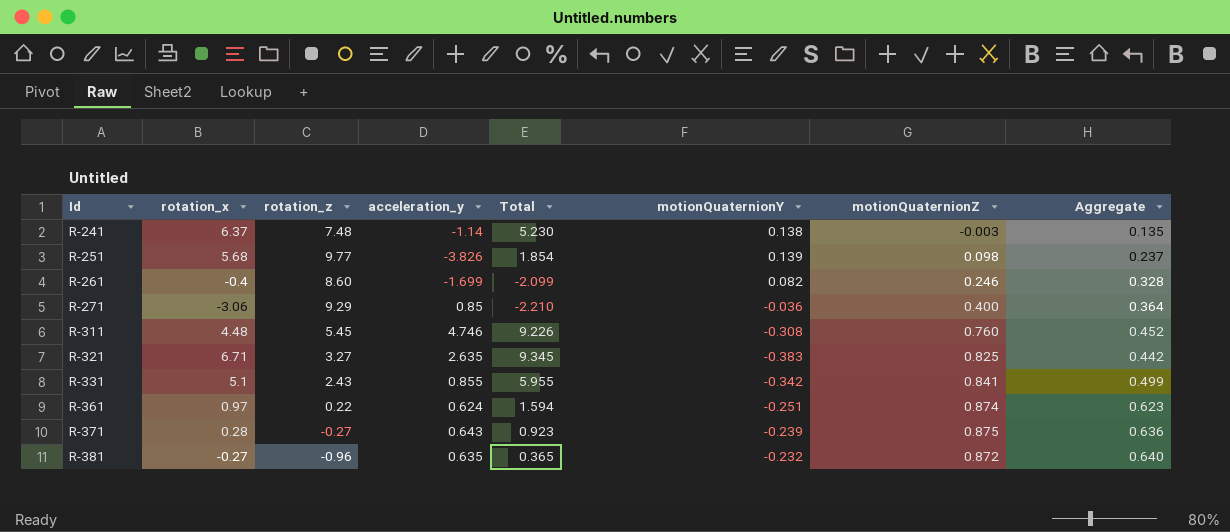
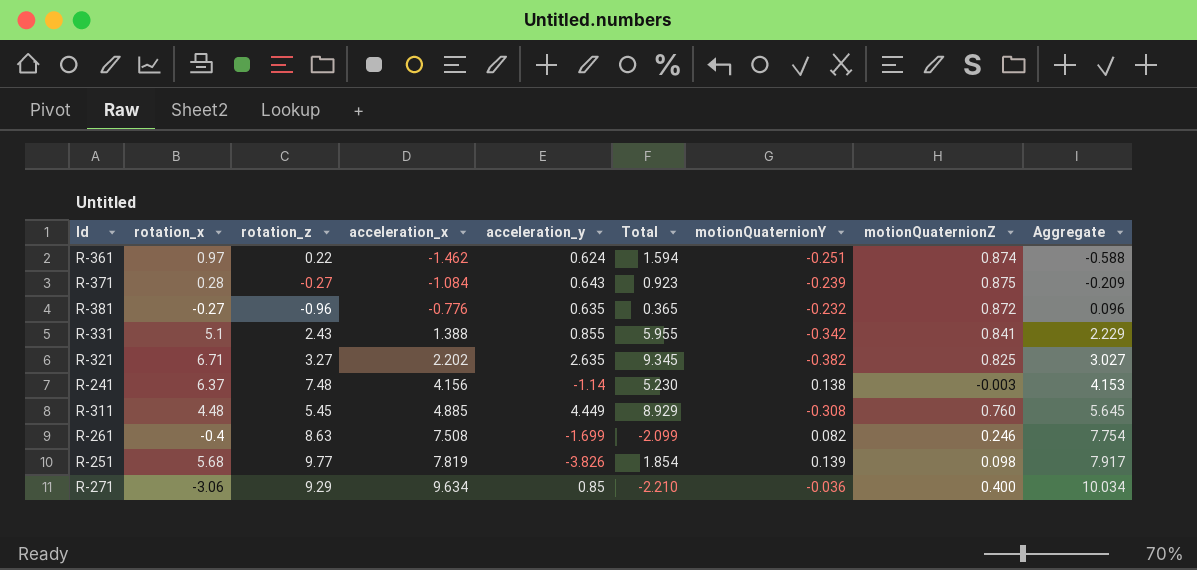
row order: Id ascending -> acceleration_x ascending
column acceleration_x | position: none -> 4
column Aggregate | formula: [motionQuaternionY] + [motionQuaternionZ] -> [acceleration_x] + [motionQuaternionZ]
R-321 | motionQuaternionY: -0.383 -> -0.382
R-311 | acceleration_y: 4.746 -> 4.449
R-311 | Total: 9.226 -> 8.929
R-261 | rotation_z: 8.60 -> 8.63

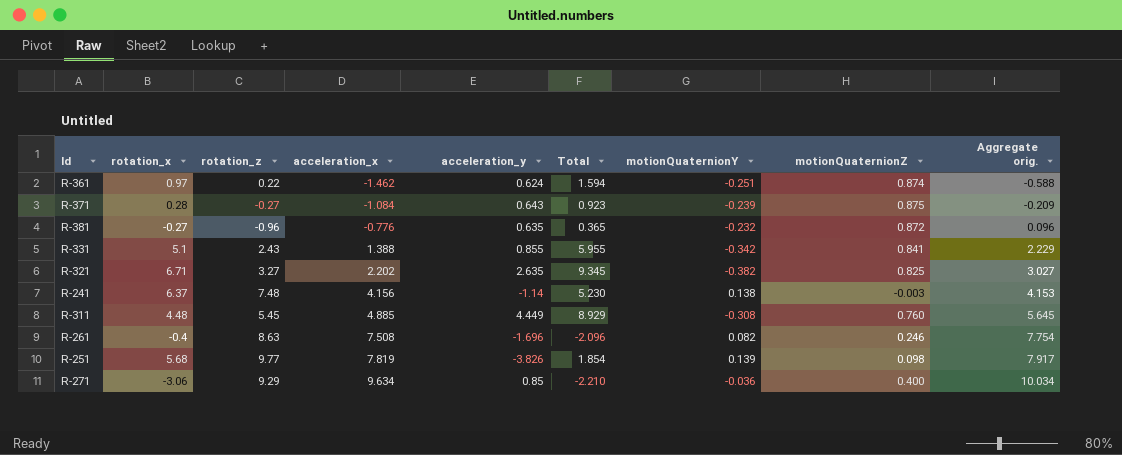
column name: Aggregate -> Aggregate orig.
R-261 | acceleration_y: -1.699 -> -1.696
R-261 | Total: -2.099 -> -2.096

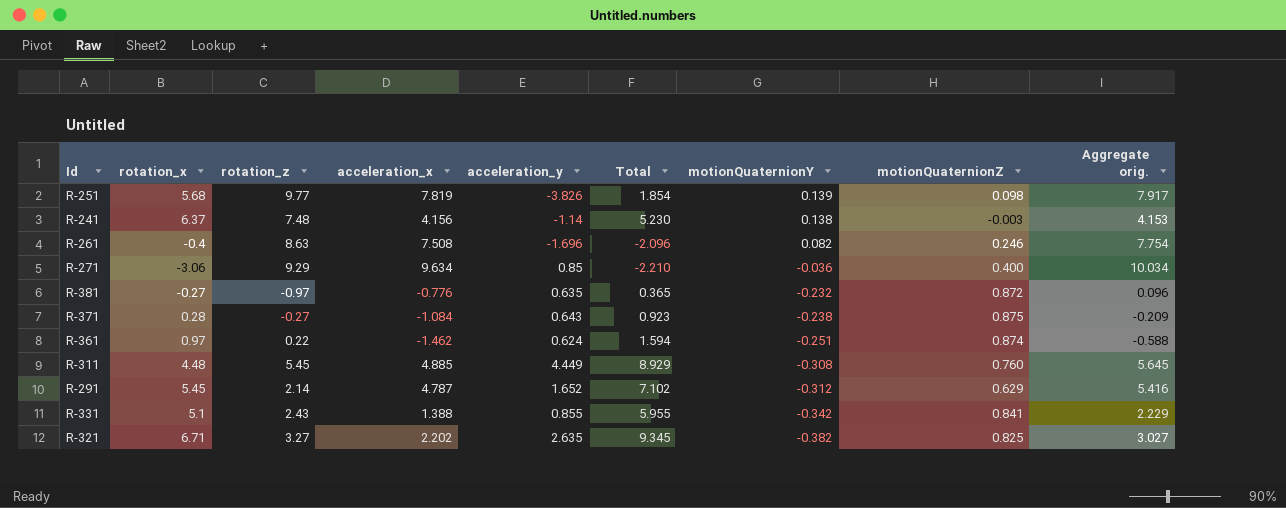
row order: acceleration_x ascending -> motionQuaternionY descending
R-381 | rotation_z: -0.96 -> -0.97
R-371 | motionQuaternionY: -0.239 -> -0.238
row R-291: none -> 5.45 | 2.14 | 4.787 | 1.652 | 7.102 | -0.312 | 0.629 | 5.416

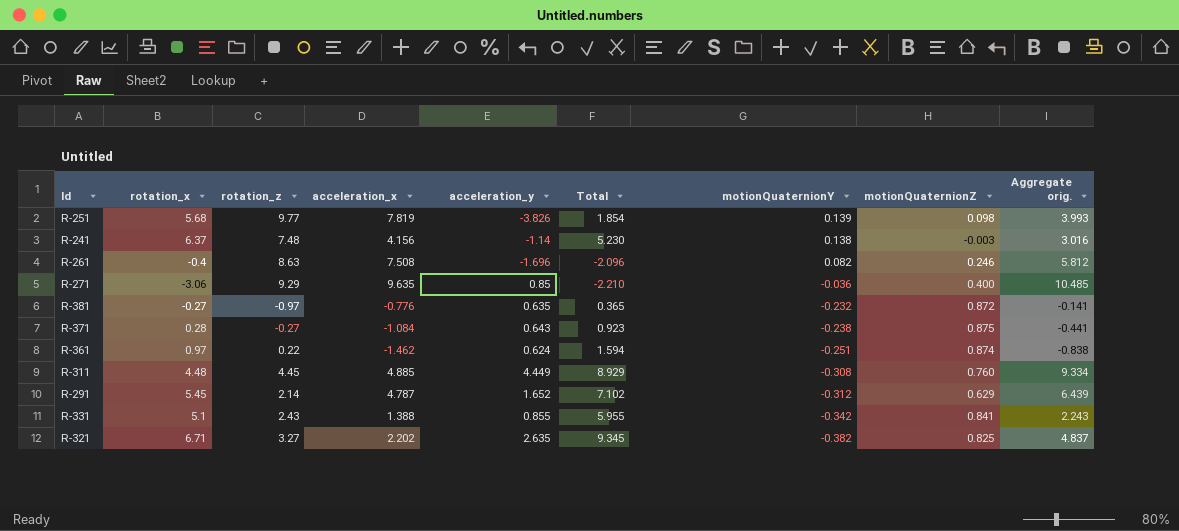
column Aggregate orig. | formula: [acceleration_x] + [motionQuaternionZ] -> [acceleration_x] + [acceleration_y]
R-271 | acceleration_x: 9.634 -> 9.635
R-311 | rotation_z: 5.45 -> 4.45

